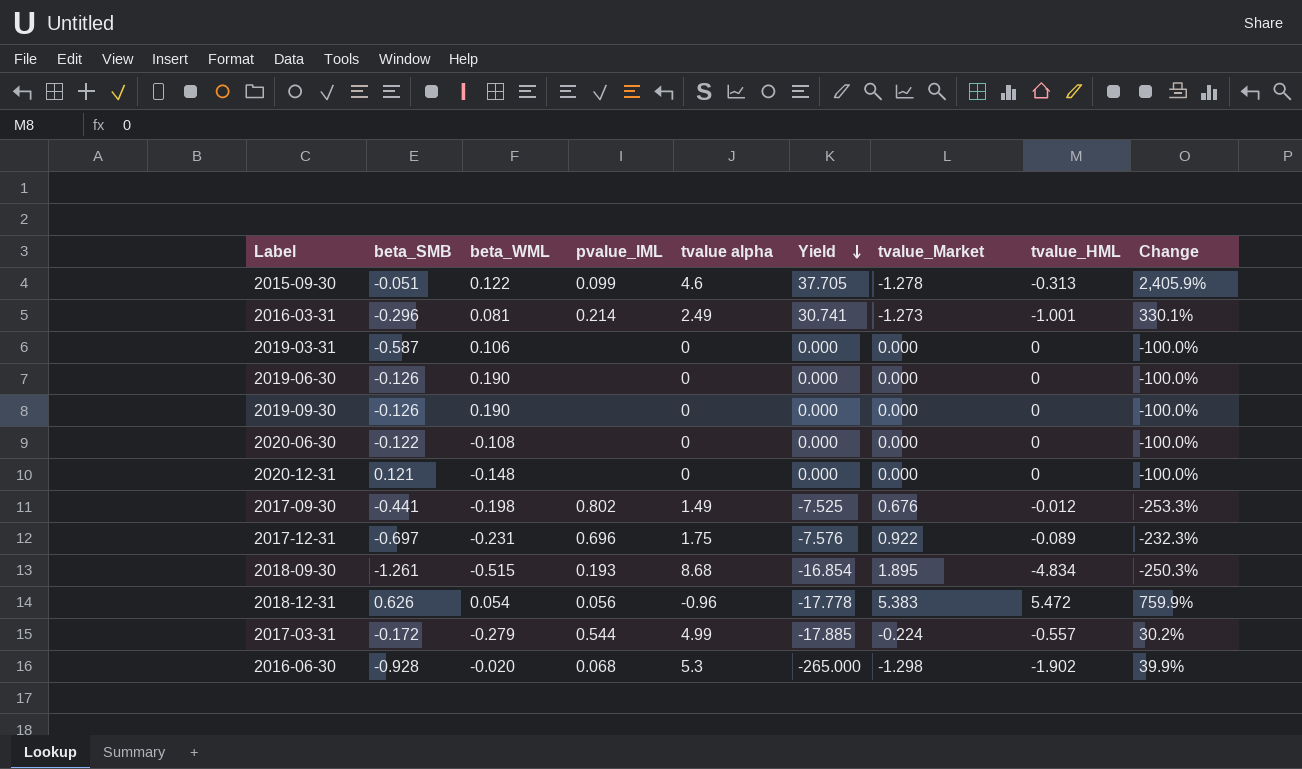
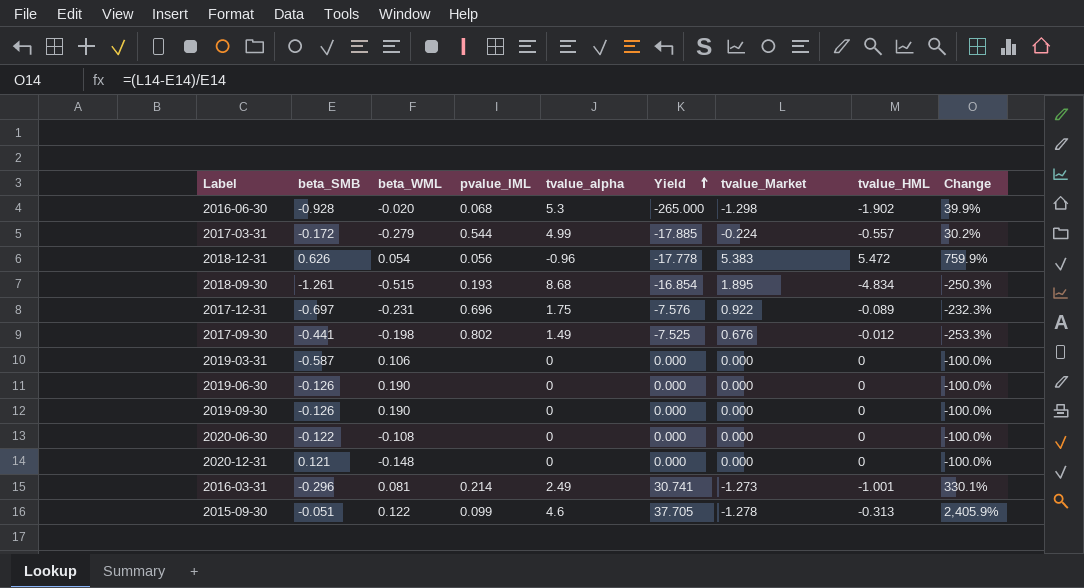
row order: Yield descending -> Yield ascending
column name: tvalue alpha -> tvalue_alpha

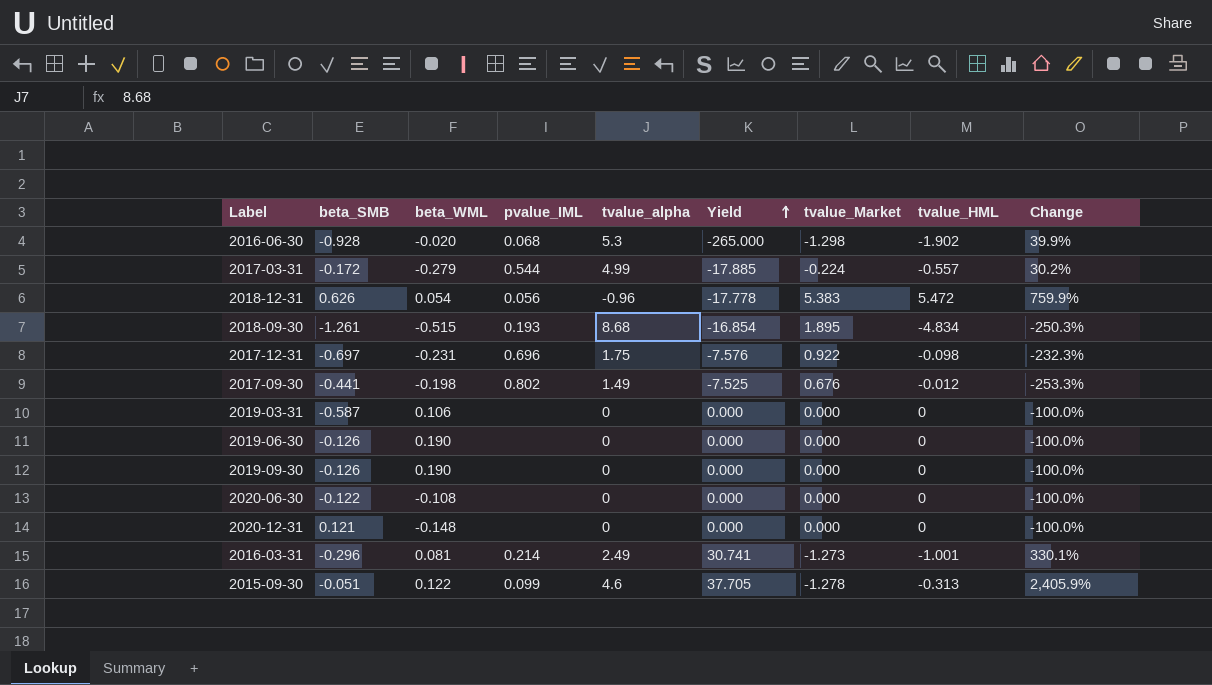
2017-12-31 | tvalue_HML: -0.089 -> -0.098

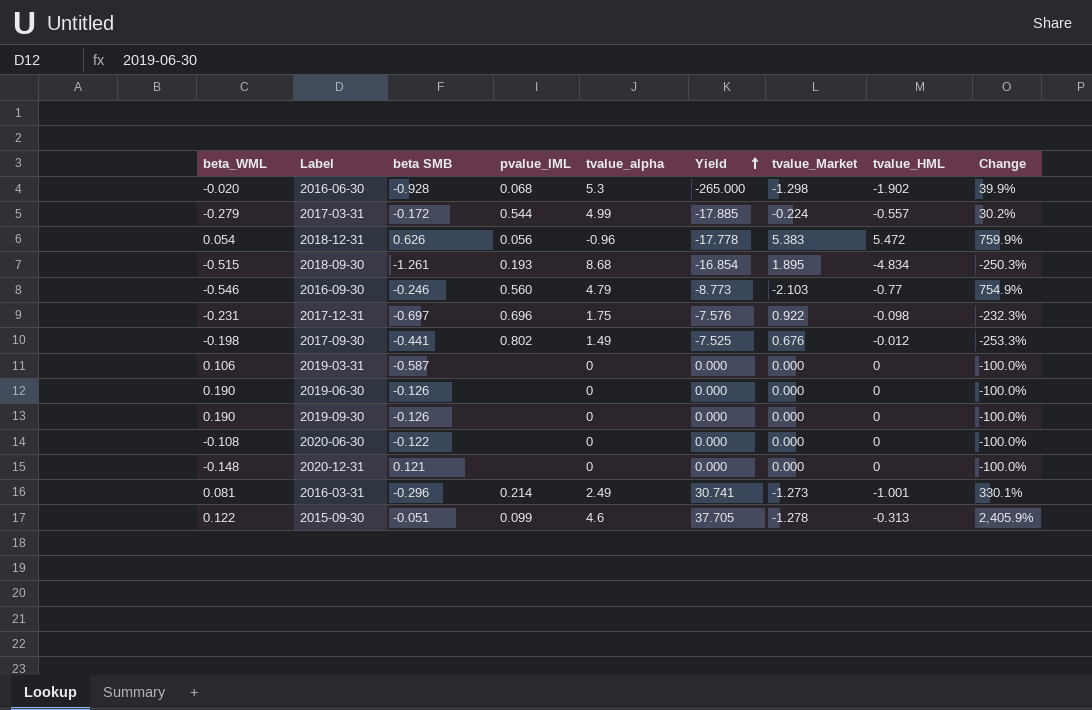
column beta_WML | position: 3 -> 1
column name: beta_SMB -> beta SMB
row 2016-09-30: none -> -0.546 | -0.246 | 0.560 | 4.79 | -8.773 | -2.103 | -0.77 | 754.9%

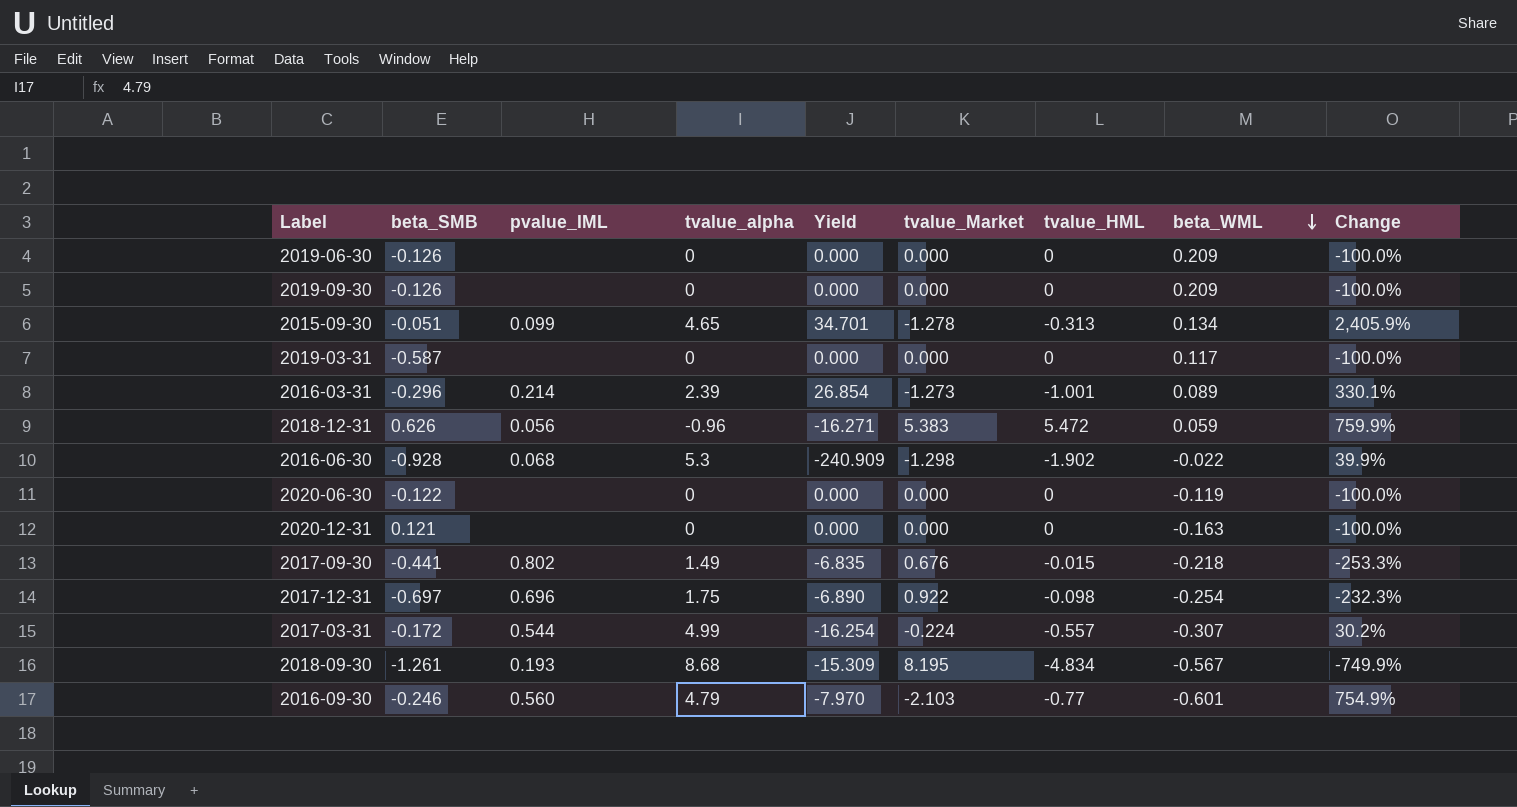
row order: Yield ascending -> beta_WML descending
column name: beta SMB -> beta_SMB
column beta_WML | position: 1 -> 8
2019-06-30 | beta_WML: 0.190 -> 0.209
2019-09-30 | beta_WML: 0.190 -> 0.209
2015-09-30 | tvalue_alpha: 4.6 -> 4.65
2015-09-30 | Yield: 37.705 -> 34.701
2015-09-30 | beta_WML: 0.122 -> 0.134
2019-03-31 | beta_WML: 0.106 -> 0.117
2016-03-31 | tvalue_alpha: 2.49 -> 2.39
2016-03-31 | Yield: 30.741 -> 26.854
2016-03-31 | beta_WML: 0.081 -> 0.089
2018-12-31 | Yield: -17.778 -> -16.271
2018-12-31 | beta_WML: 0.054 -> 0.059
2016-06-30 | Yield: -265.000 -> -240.909
2016-06-30 | beta_WML: -0.020 -> -0.022
2020-06-30 | beta_WML: -0.108 -> -0.119
2020-12-31 | beta_WML: -0.148 -> -0.163
2017-09-30 | Yield: -7.525 -> -6.835
2017-09-30 | tvalue_HML: -0.012 -> -0.015
2017-09-30 | beta_WML: -0.198 -> -0.218
2017-12-31 | Yield: -7.576 -> -6.890
2017-12-31 | beta_WML: -0.231 -> -0.254
2017-03-31 | Yield: -17.885 -> -16.254
2017-03-31 | beta_WML: -0.279 -> -0.307
2018-09-30 | Yield: -16.854 -> -15.309
2018-09-30 | tvalue_Market: 1.895 -> 8.195
2018-09-30 | beta_WML: -0.515 -> -0.567
2018-09-30 | Change: -250.3% -> -749.9%
2016-09-30 | Yield: -8.773 -> -7.970
2016-09-30 | beta_WML: -0.546 -> -0.601

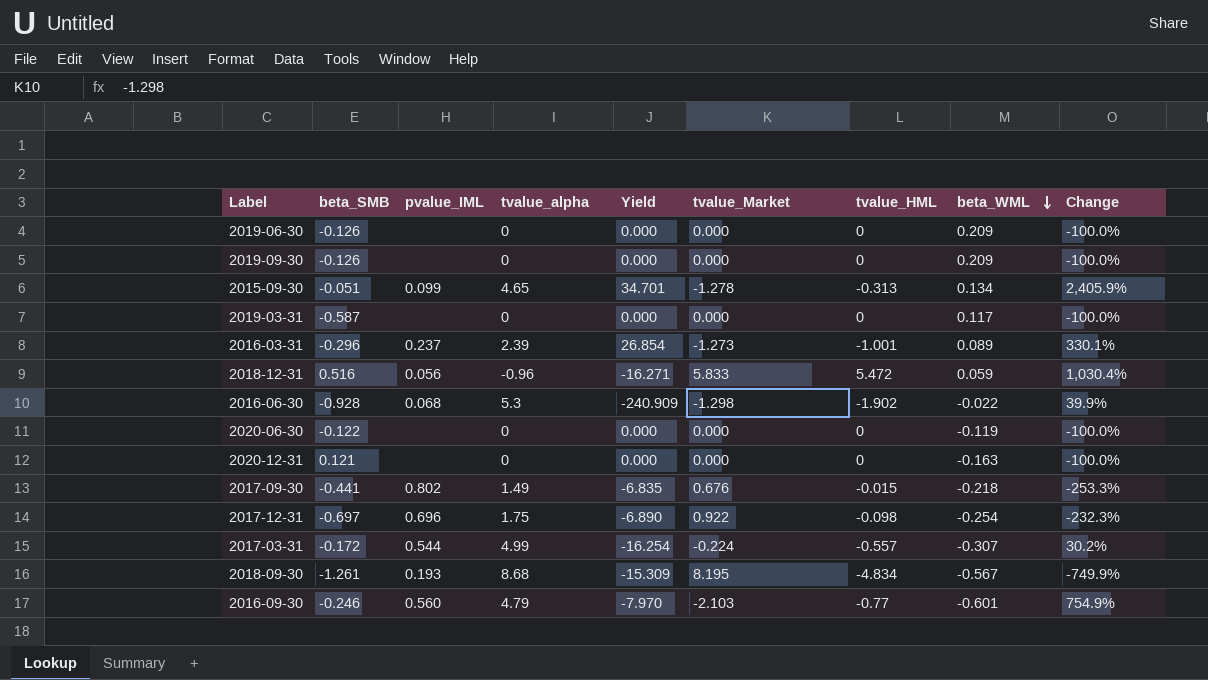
2016-03-31 | pvalue_IML: 0.214 -> 0.237
2018-12-31 | beta_SMB: 0.626 -> 0.516
2018-12-31 | tvalue_Market: 5.383 -> 5.833
2018-12-31 | Change: 759.9% -> 1,030.4%

